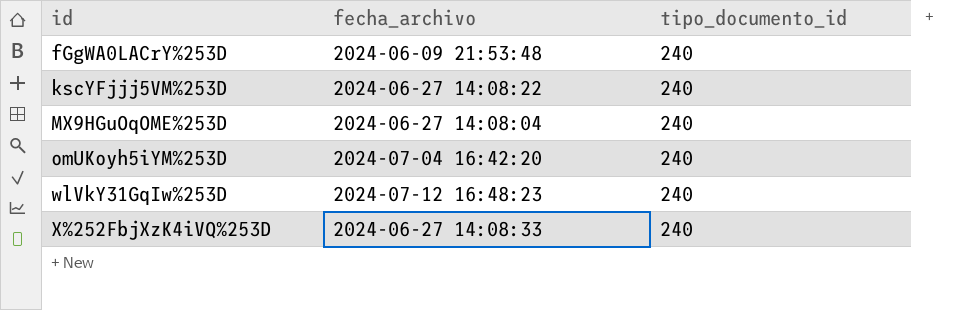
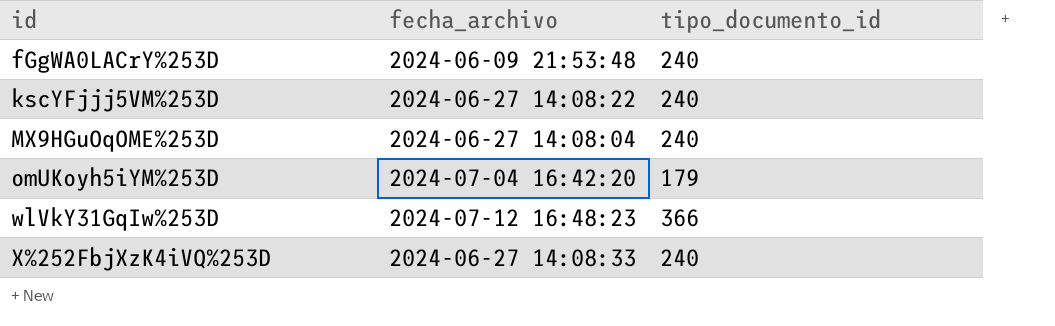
omUKoyh5iYM%253D | tipo_documento_id: 240 -> 179
wlVkY31GqIw%253D | tipo_documento_id: 240 -> 366

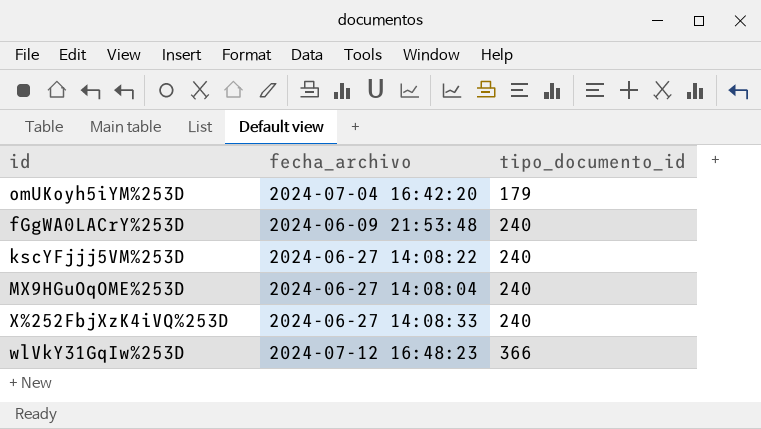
row order: id ascending -> tipo_documento_id ascending

